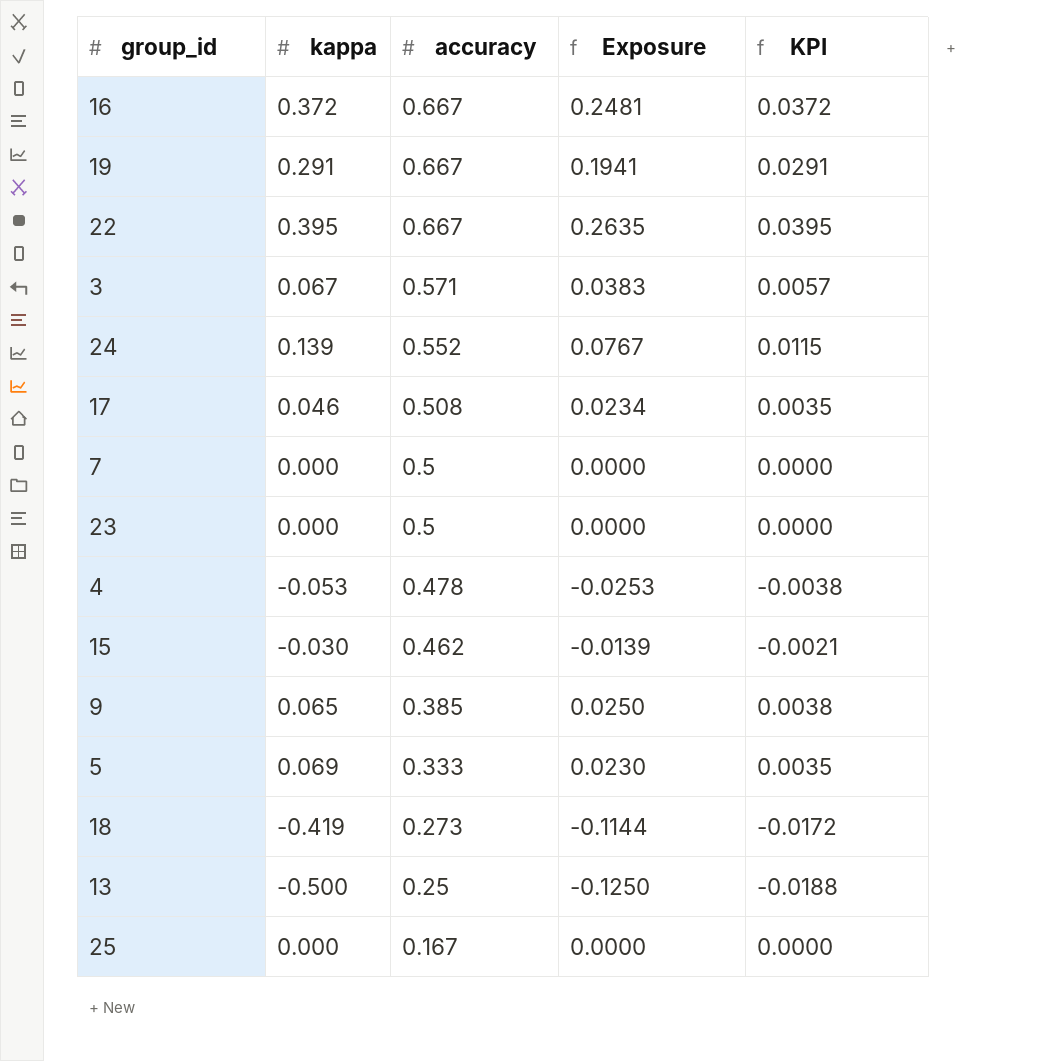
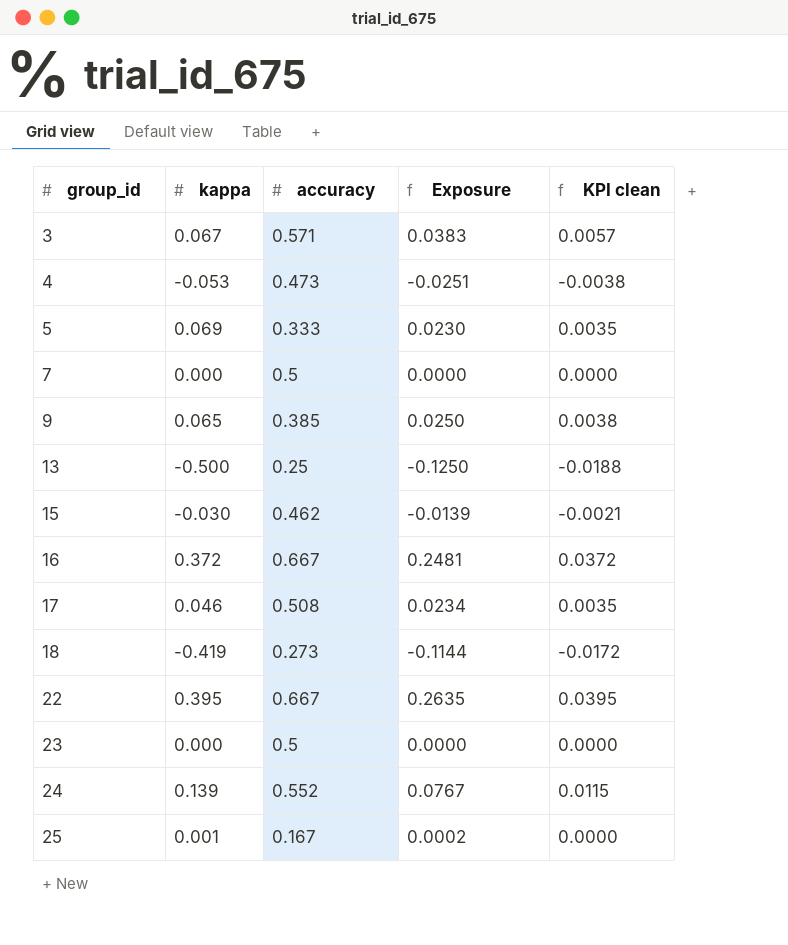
row order: accuracy descending -> group_id ascending
column name: KPI -> KPI clean
row 19: 0.291 | 0.667 | 0.1941 | 0.0291 -> none
4 | accuracy: 0.478 -> 0.473
4 | Exposure: -0.0253 -> -0.0251
25 | kappa: 0.000 -> 0.001
25 | Exposure: 0.0000 -> 0.0002

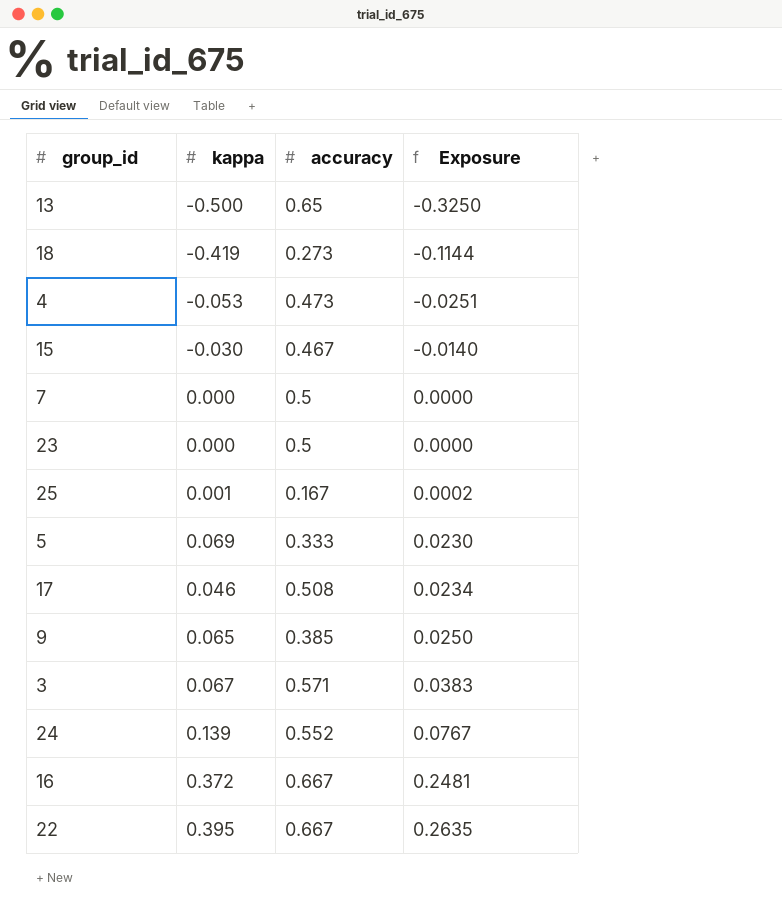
row order: group_id ascending -> Exposure ascending
column KPI clean | formula: [Exposure] * 0.15 -> none
13 | accuracy: 0.25 -> 0.65
13 | Exposure: -0.1250 -> -0.3250
15 | accuracy: 0.462 -> 0.467
15 | Exposure: -0.0139 -> -0.0140

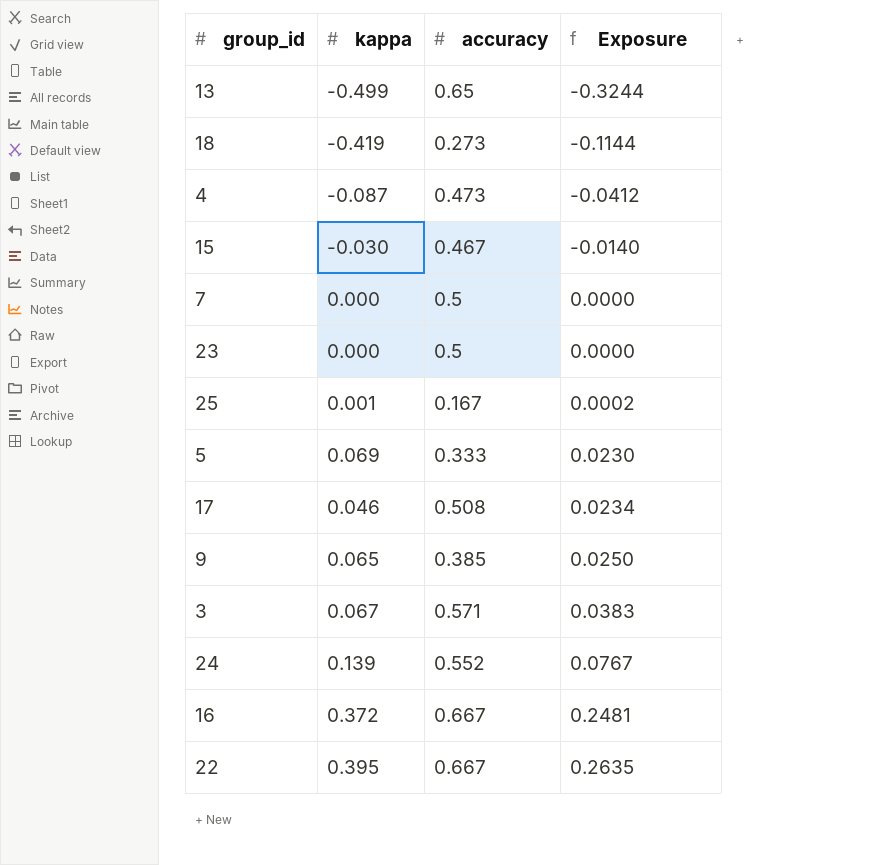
13 | kappa: -0.500 -> -0.499
13 | Exposure: -0.3250 -> -0.3244
4 | kappa: -0.053 -> -0.087
4 | Exposure: -0.0251 -> -0.0412

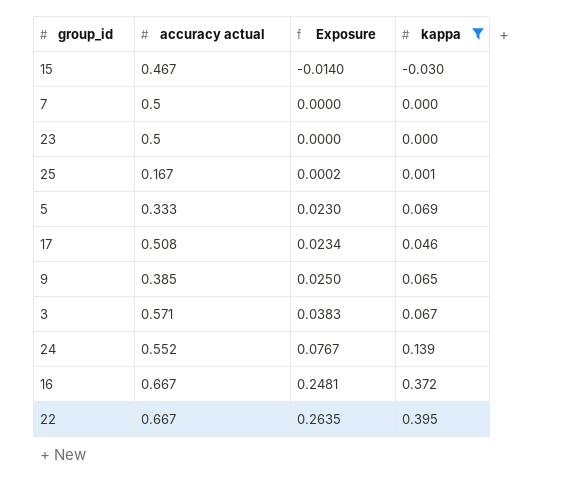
filter: none -> kappa >= -0.030
column name: accuracy -> accuracy actual
column kappa | position: 2 -> 4

